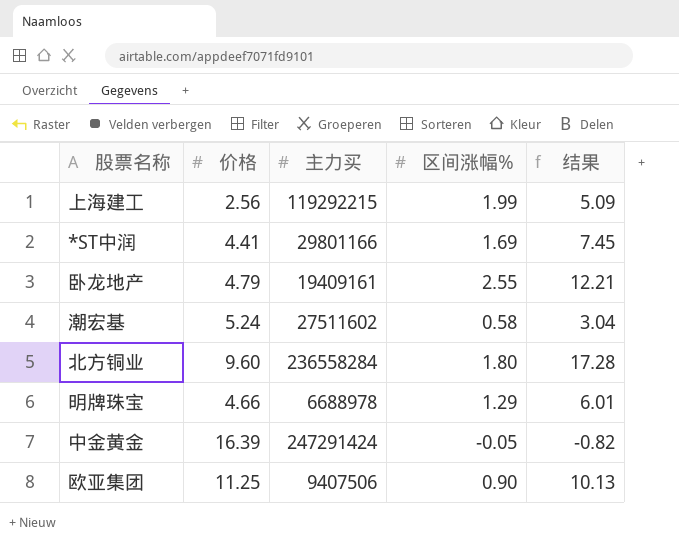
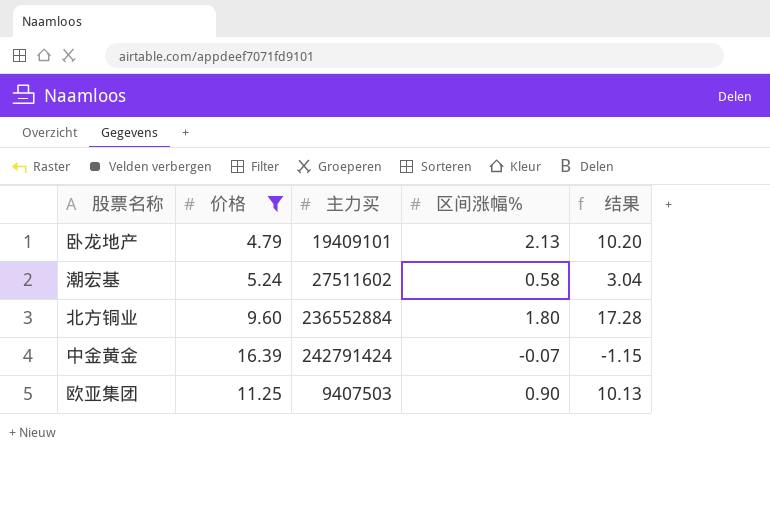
filter: none -> 价格 >= 4.79
卧龙地产 | 主力买: 19409161 -> 19409101
卧龙地产 | 区间涨幅%: 2.55 -> 2.13
卧龙地产 | 结果: 12.21 -> 10.20
北方铜业 | 主力买: 236558284 -> 236552884
中金黄金 | 主力买: 247291424 -> 242791424
中金黄金 | 区间涨幅%: -0.05 -> -0.07
中金黄金 | 结果: -0.82 -> -1.15
欧亚集团 | 主力买: 9407506 -> 9407503

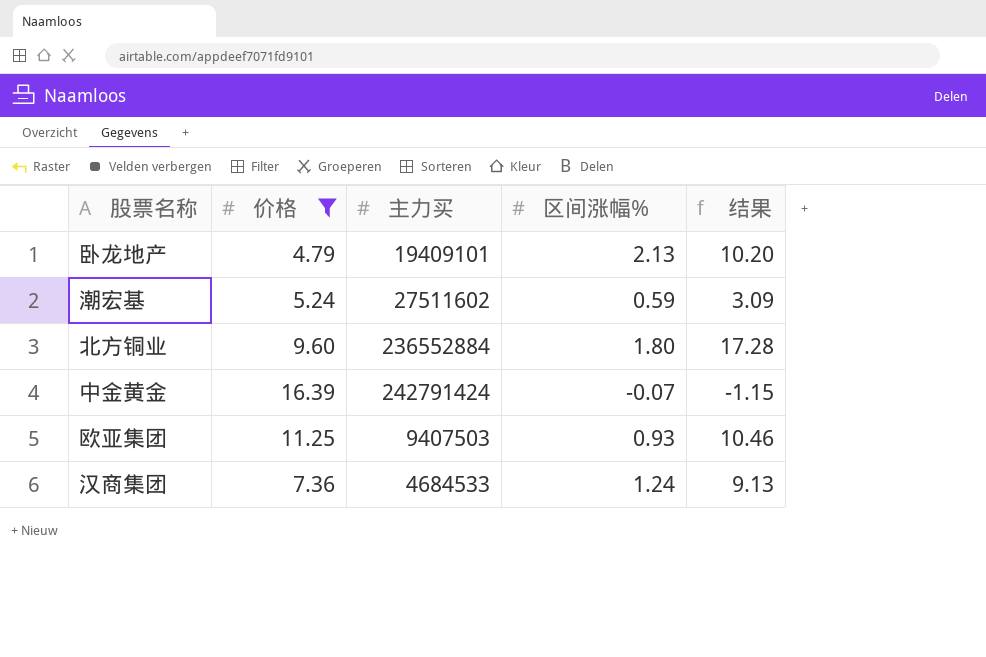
潮宏基 | 区间涨幅%: 0.58 -> 0.59
潮宏基 | 结果: 3.04 -> 3.09
欧亚集团 | 区间涨幅%: 0.90 -> 0.93
欧亚集团 | 结果: 10.13 -> 10.46
row 汉商集团: none -> 7.36 | 4684533 | 1.24 | 9.13

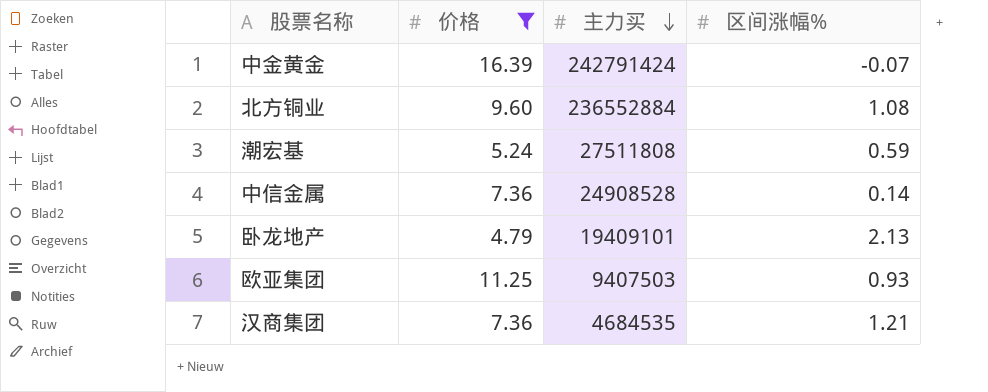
row order: none -> 主力买 descending
column 结果 | formula: [价格] * [区间涨幅%] -> none
北方铜业 | 区间涨幅%: 1.80 -> 1.08
潮宏基 | 主力买: 27511602 -> 27511808
row 中信金属: none -> 7.36 | 24908528 | 0.14
汉商集团 | 主力买: 4684533 -> 4684535
汉商集团 | 区间涨幅%: 1.24 -> 1.21

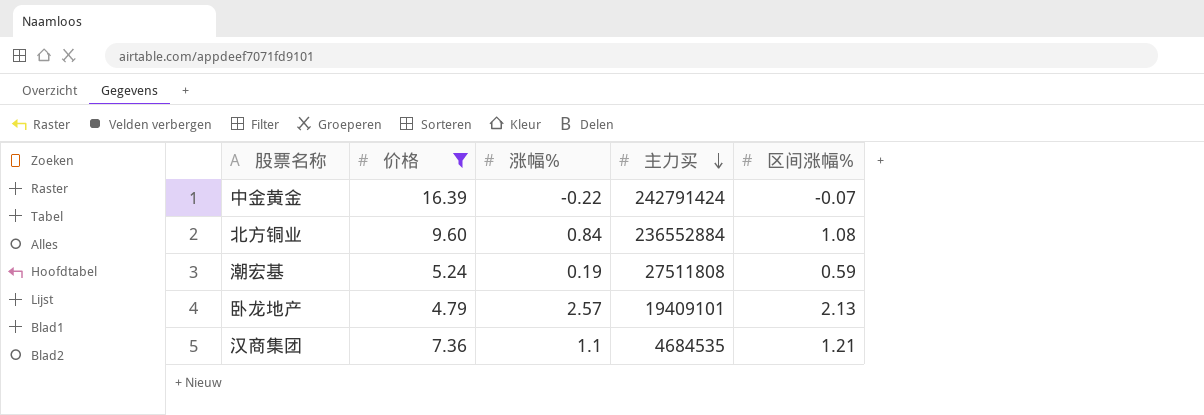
column 涨幅% | position: none -> 3
row 中信金属: 7.36 | 24908528 | 0.14 -> none
row 欧亚集团: 11.25 | 9407503 | 0.93 -> none

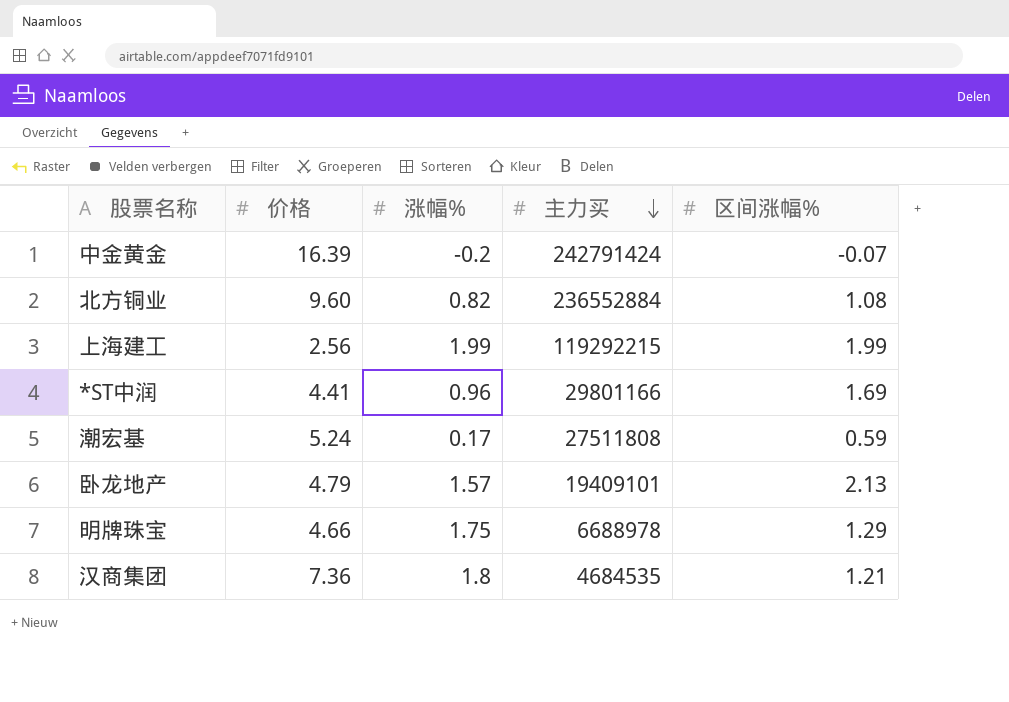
filter: 价格 >= 4.79 -> none
中金黄金 | 涨幅%: -0.22 -> -0.2
北方铜业 | 涨幅%: 0.84 -> 0.82
潮宏基 | 涨幅%: 0.19 -> 0.17
卧龙地产 | 涨幅%: 2.57 -> 1.57
汉商集团 | 涨幅%: 1.1 -> 1.8

